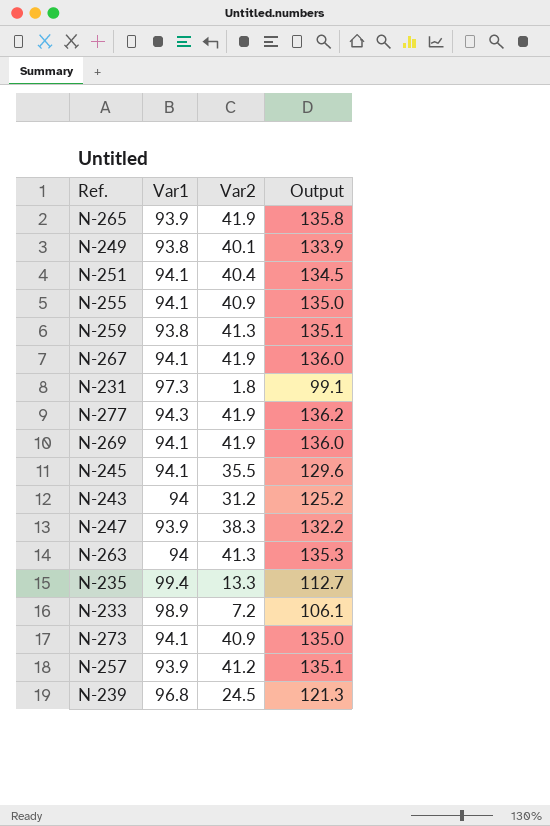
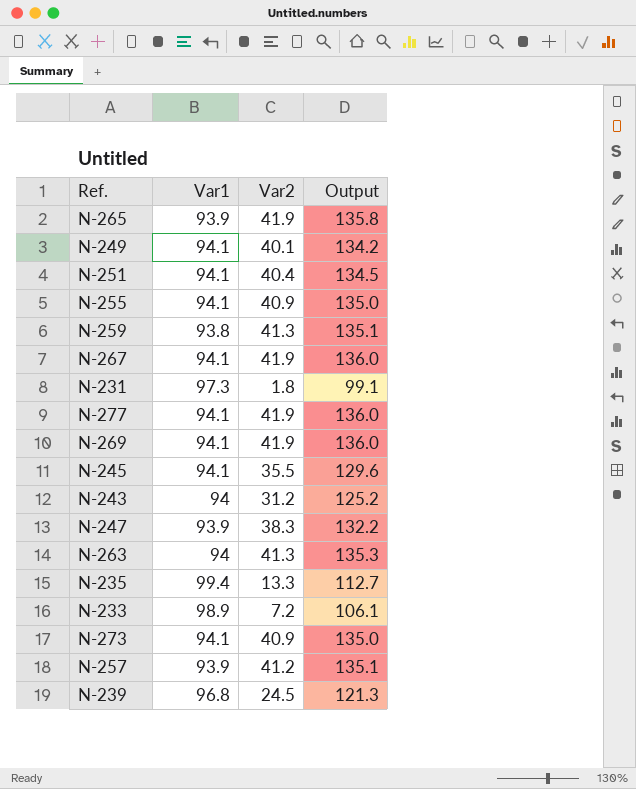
N-249 | Var1: 93.8 -> 94.1
N-249 | Output: 133.9 -> 134.2
N-277 | Var1: 94.3 -> 94.1
N-277 | Output: 136.2 -> 136.0

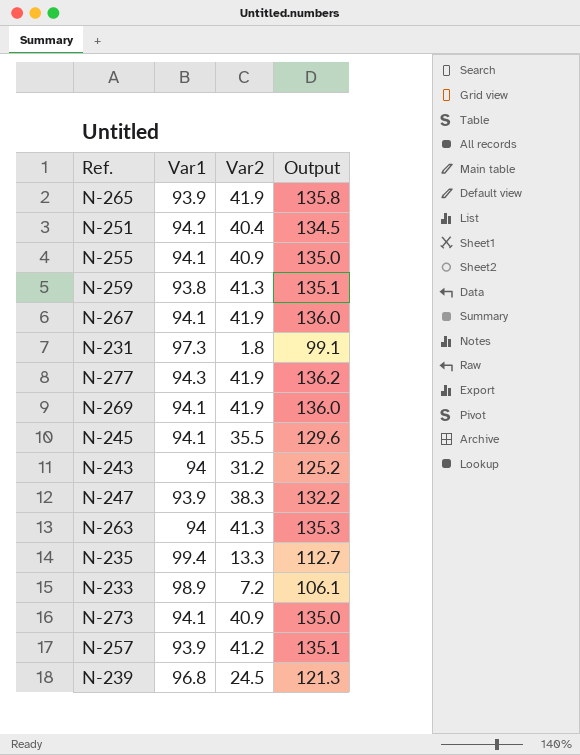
row N-249: 94.1 | 40.1 | 134.2 -> none
N-277 | Var1: 94.1 -> 94.3
N-277 | Output: 136.0 -> 136.2

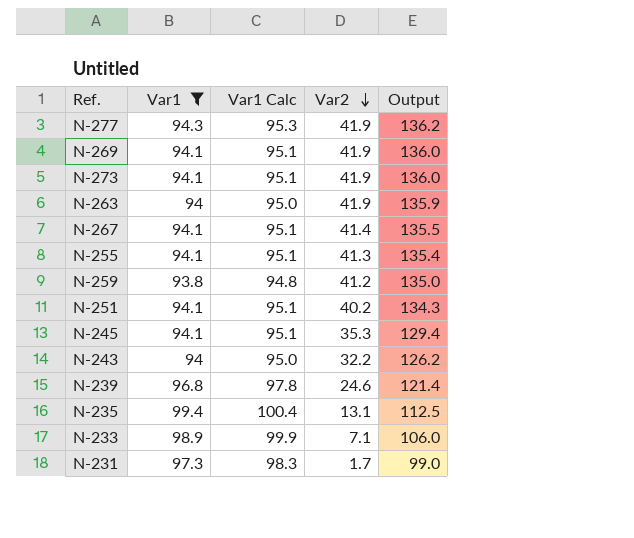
filter: none -> Var1 != 93.9
row order: none -> Var2 descending
column Var1 Calc | formula: none -> [Var1] + 1
N-273 | Var2: 40.9 -> 41.9
N-273 | Output: 135.0 -> 136.0
N-263 | Var2: 41.3 -> 41.9
N-263 | Output: 135.3 -> 135.9
N-267 | Var2: 41.9 -> 41.4
N-267 | Output: 136.0 -> 135.5
N-255 | Var2: 40.9 -> 41.3
N-255 | Output: 135.0 -> 135.4
N-259 | Var2: 41.3 -> 41.2
N-259 | Output: 135.1 -> 135.0
N-251 | Var2: 40.4 -> 40.2
N-251 | Output: 134.5 -> 134.3
N-245 | Var2: 35.5 -> 35.3
N-245 | Output: 129.6 -> 129.4
N-243 | Var2: 31.2 -> 32.2
N-243 | Output: 125.2 -> 126.2
N-239 | Var2: 24.5 -> 24.6
N-239 | Output: 121.3 -> 121.4
N-235 | Var2: 13.3 -> 13.1
N-235 | Output: 112.7 -> 112.5
N-233 | Var2: 7.2 -> 7.1
N-233 | Output: 106.1 -> 106.0
N-231 | Var2: 1.8 -> 1.7
N-231 | Output: 99.1 -> 99.0

